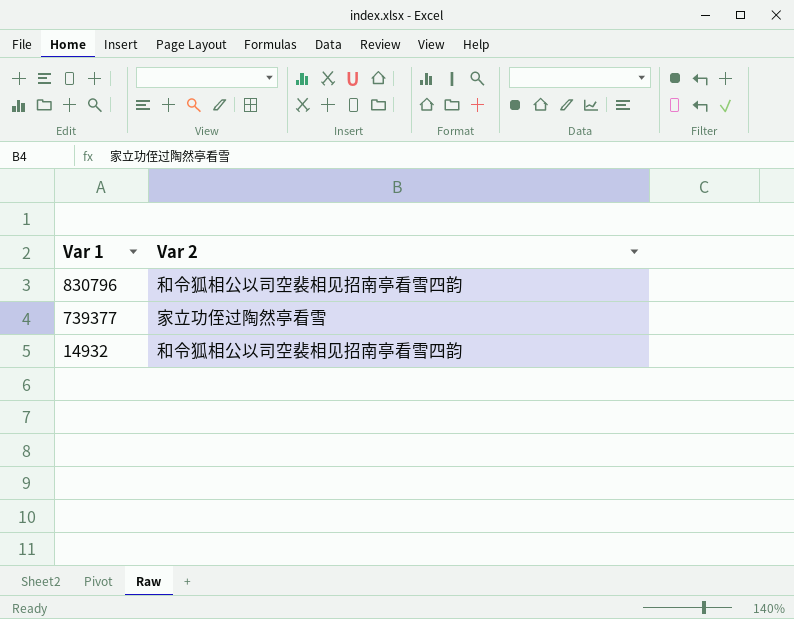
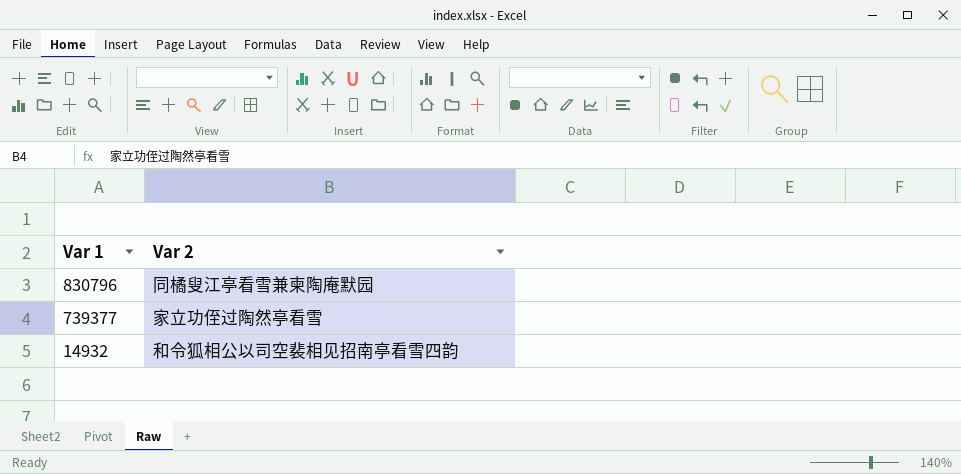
830796 | Var 2: 和令狐相公以司空裴相见招南亭看雪四韵 -> 同橘叟江亭看雪兼柬陶庵默园

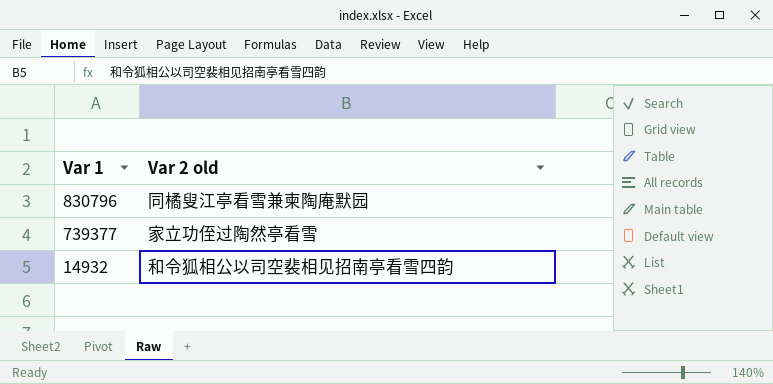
column name: Var 2 -> Var 2 old

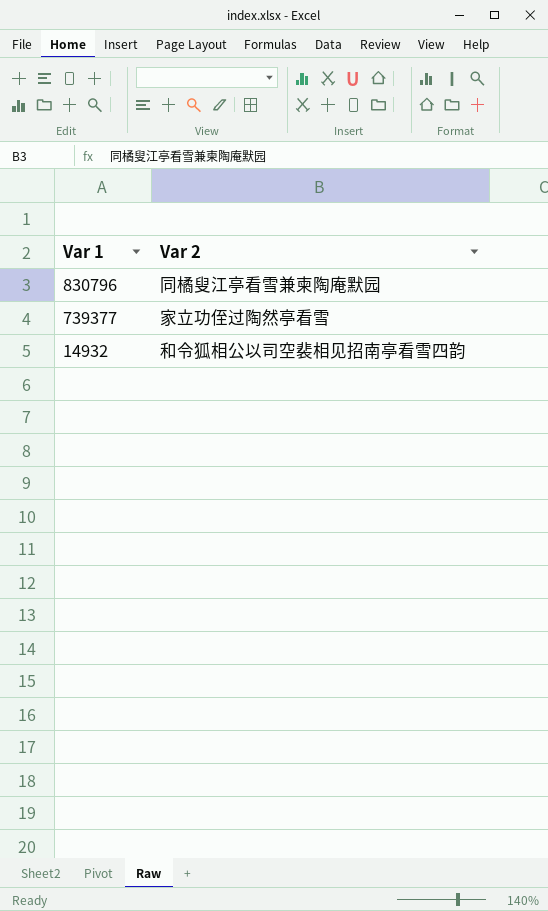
column name: Var 2 old -> Var 2

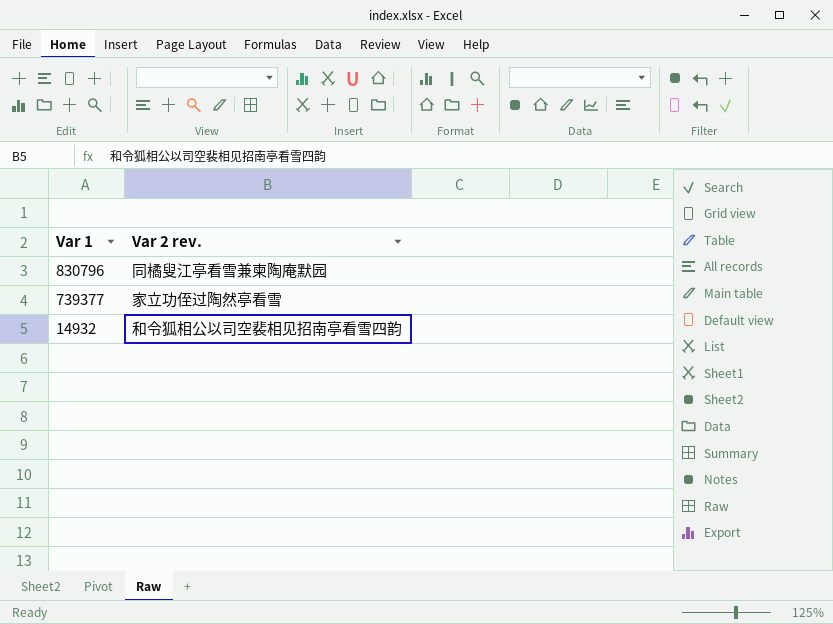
column name: Var 2 -> Var 2 rev.

